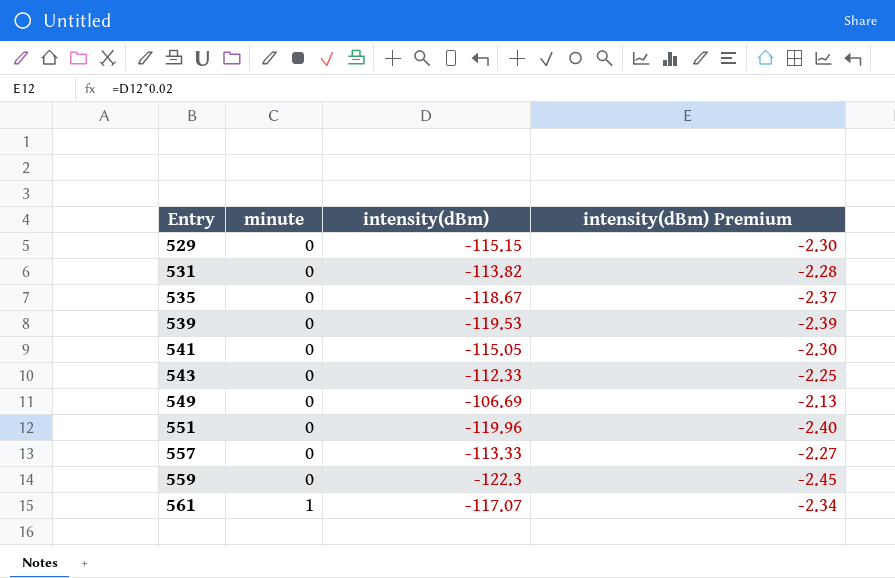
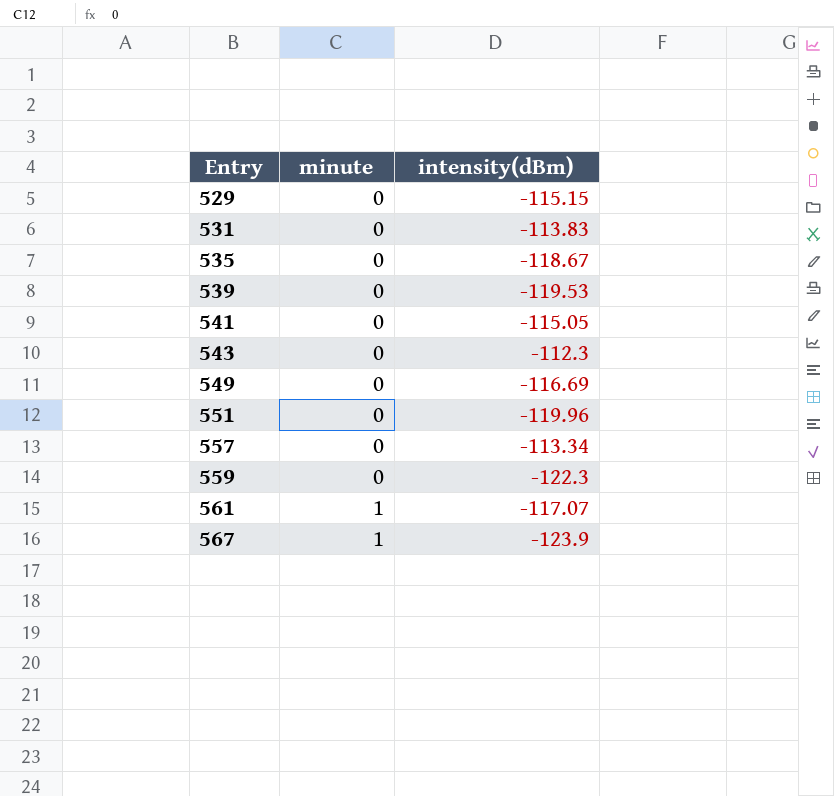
column intensity(dBm) Premium | formula: [intensity(dBm)] * 0.02 -> none
531 | intensity(dBm): -113.82 -> -113.83
543 | intensity(dBm): -112.33 -> -112.3
549 | intensity(dBm): -106.69 -> -116.69
557 | intensity(dBm): -113.33 -> -113.34
row 567: none -> 1 | -123.9

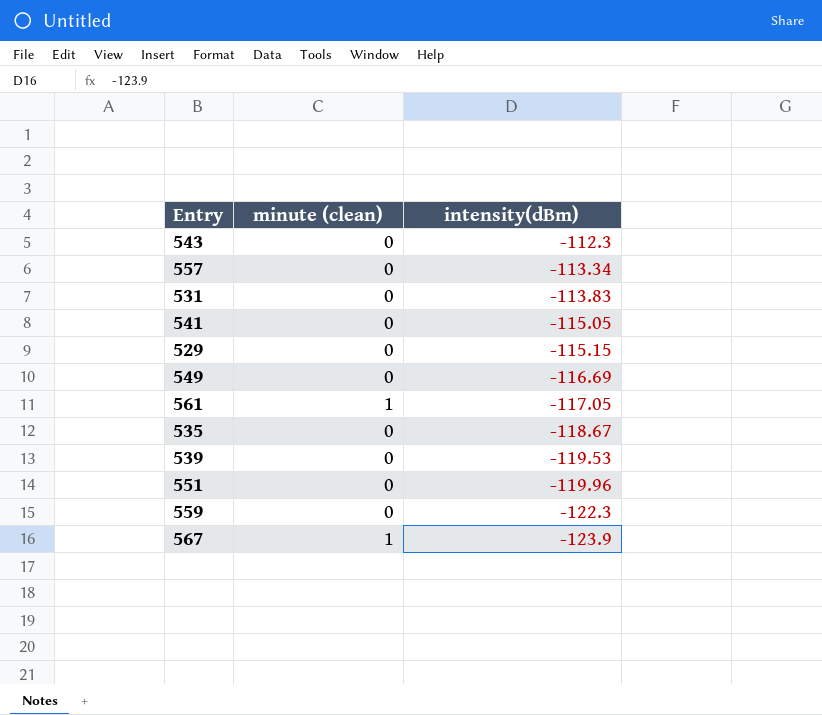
row order: Entry ascending -> intensity(dBm) descending
column name: minute -> minute (clean)
561 | intensity(dBm): -117.07 -> -117.05

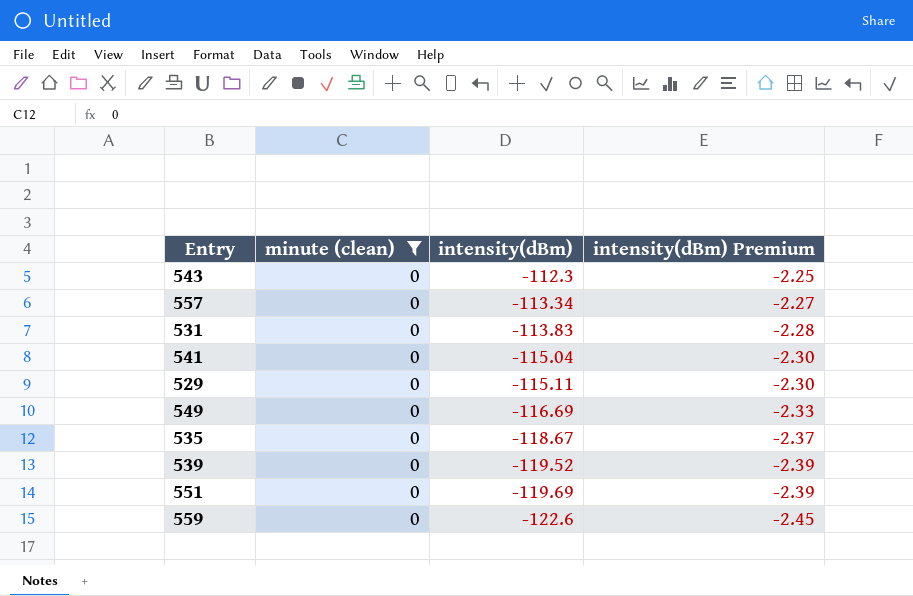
filter: none -> minute (clean) = 0
column intensity(dBm) Premium | formula: none -> [intensity(dBm)] * 0.02
541 | intensity(dBm): -115.05 -> -115.04
529 | intensity(dBm): -115.15 -> -115.11
539 | intensity(dBm): -119.53 -> -119.52
551 | intensity(dBm): -119.96 -> -119.69
559 | intensity(dBm): -122.3 -> -122.6

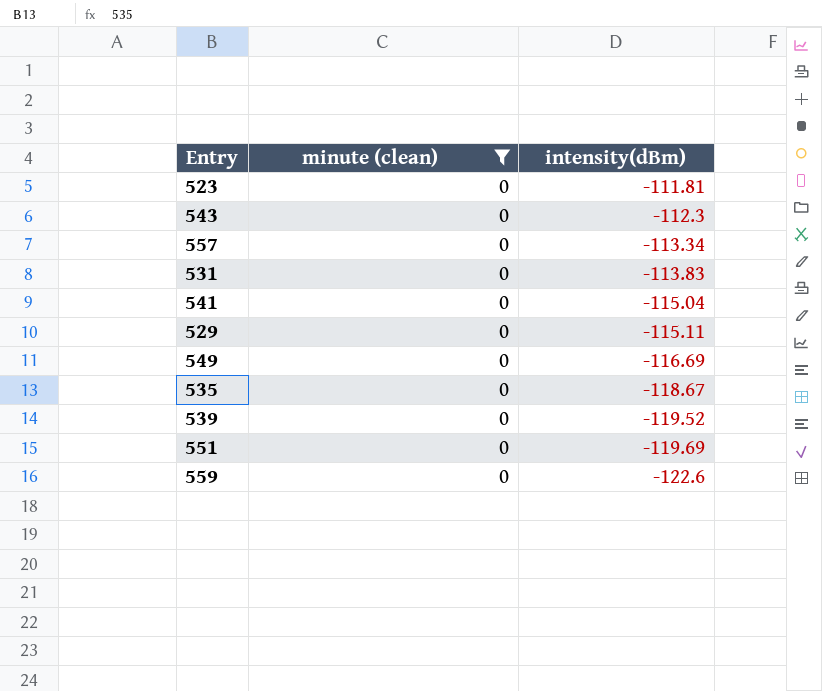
column intensity(dBm) Premium | formula: [intensity(dBm)] * 0.02 -> none
row 523: none -> 0 | -111.81

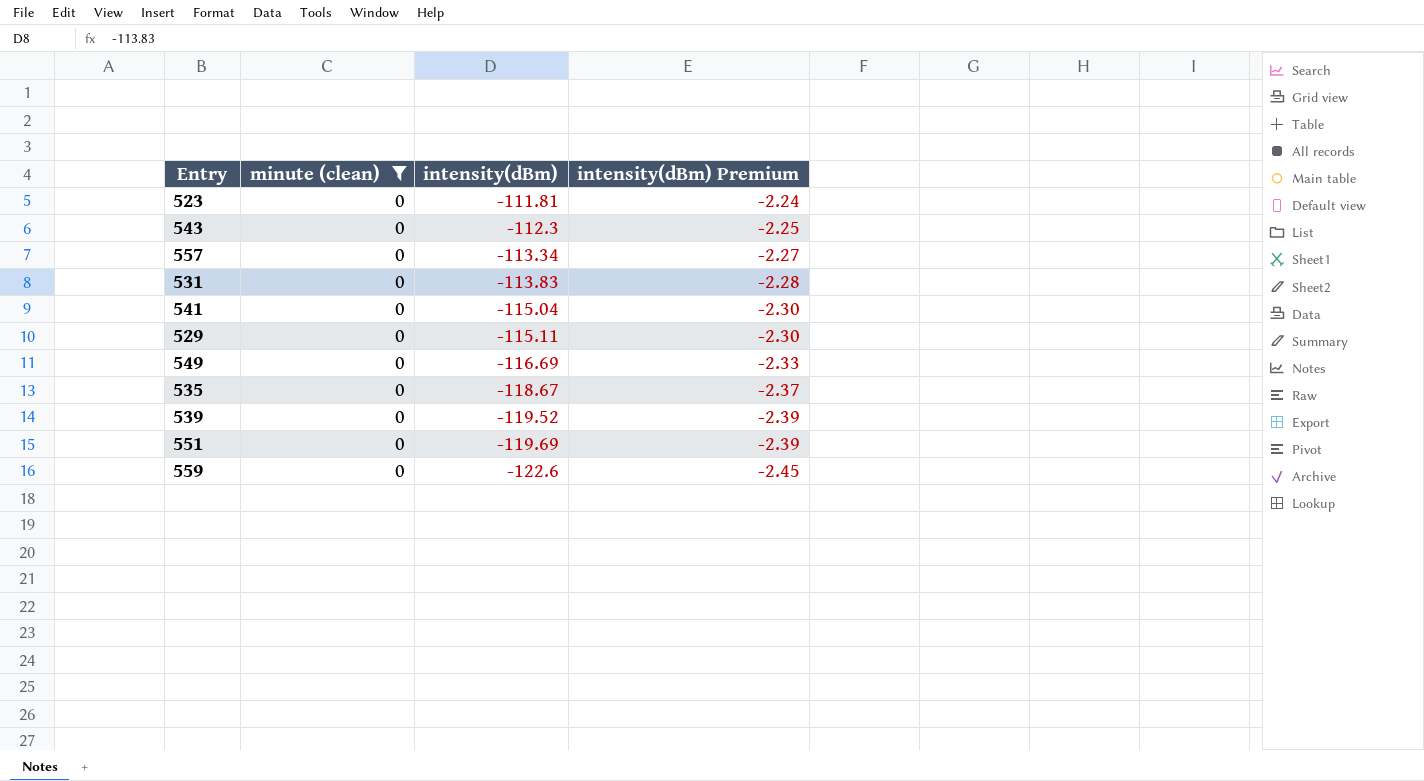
column intensity(dBm) Premium | formula: none -> [intensity(dBm)] * 0.02

